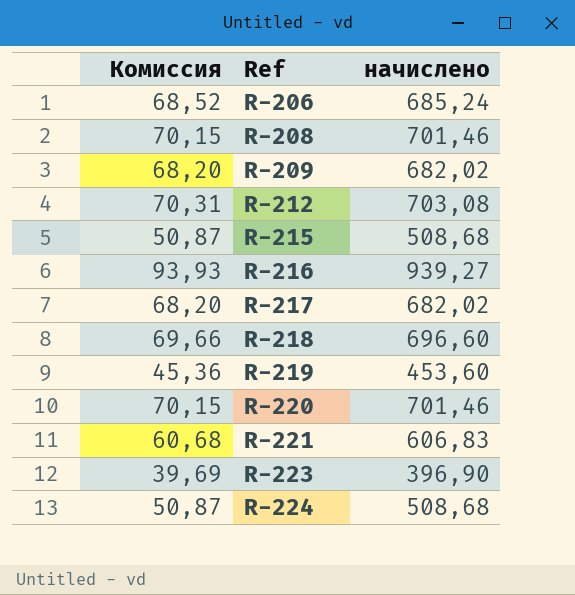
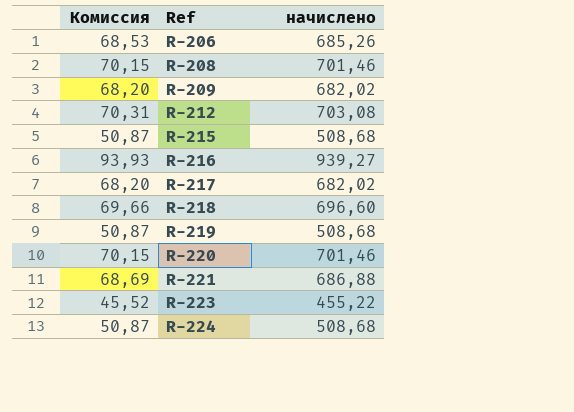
R-206 | Комиссия: 68,52 -> 68,53
R-206 | начислено: 685,24 -> 685,26
R-219 | Комиссия: 45,36 -> 50,87
R-219 | начислено: 453,60 -> 508,68
R-221 | Комиссия: 60,68 -> 68,69
R-221 | начислено: 606,83 -> 686,88
R-223 | Комиссия: 39,69 -> 45,52
R-223 | начислено: 396,90 -> 455,22

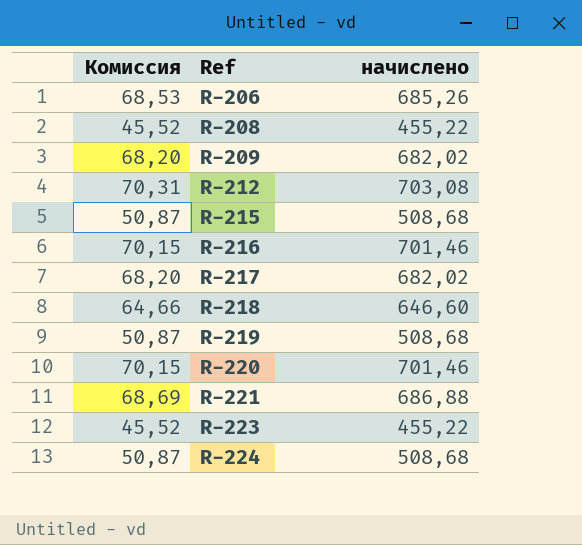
R-208 | Комиссия: 70,15 -> 45,52
R-208 | начислено: 701,46 -> 455,22
R-216 | Комиссия: 93,93 -> 70,15
R-216 | начислено: 939,27 -> 701,46
R-218 | Комиссия: 69,66 -> 64,66
R-218 | начислено: 696,60 -> 646,60

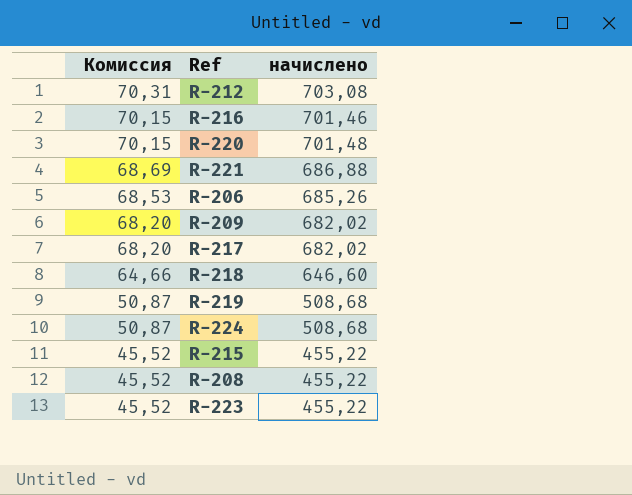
row order: Ref ascending -> Комиссия descending
R-220 | начислено: 701,46 -> 701,48
R-215 | Комиссия: 50,87 -> 45,52
R-215 | начислено: 508,68 -> 455,22

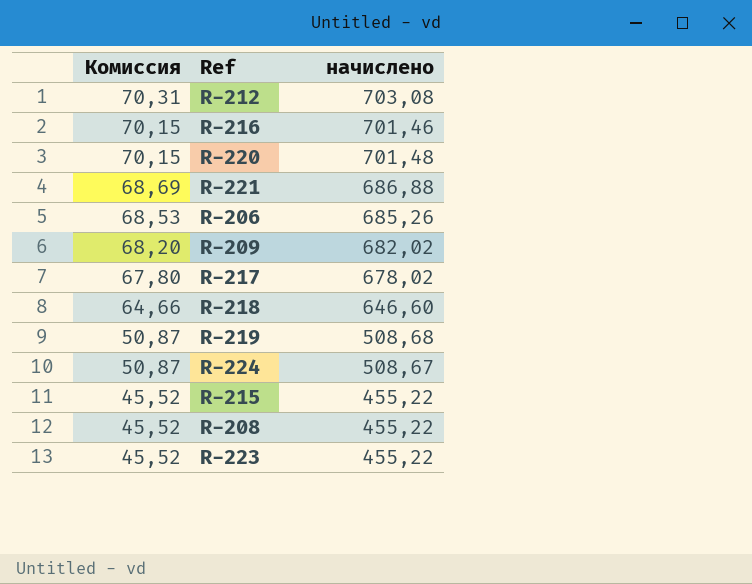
R-217 | Комиссия: 68,20 -> 67,80
R-217 | начислено: 682,02 -> 678,02
R-224 | начислено: 508,68 -> 508,67

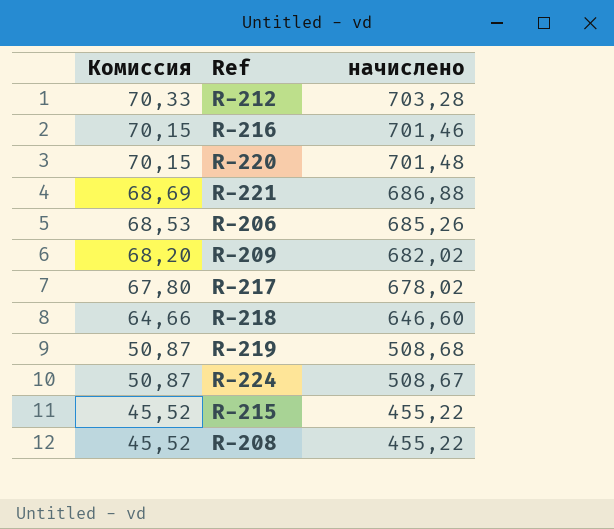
row R-223: 45,52 | 455,22 -> none
R-212 | Комиссия: 70,31 -> 70,33
R-212 | начислено: 703,08 -> 703,28

